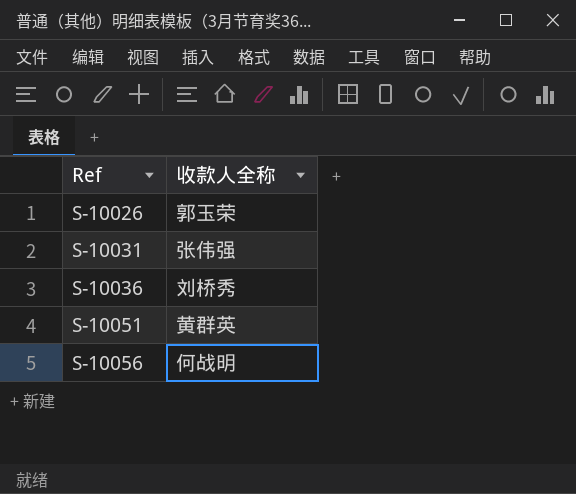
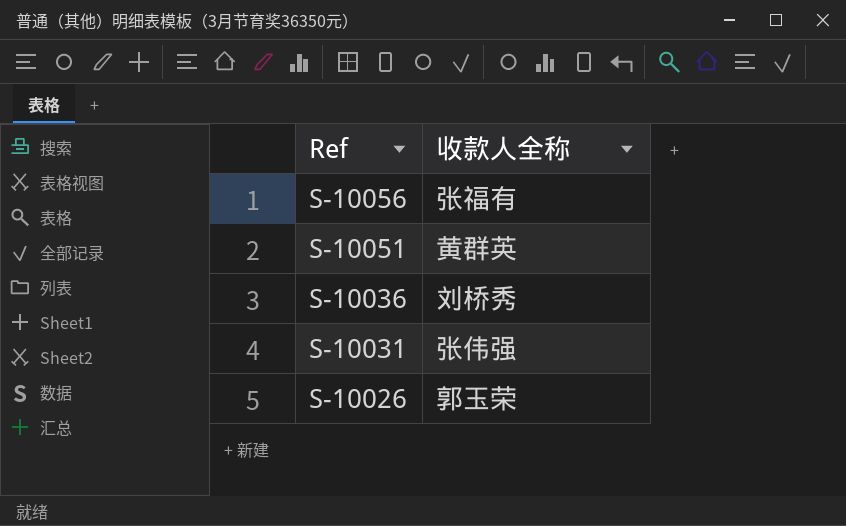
row order: Ref ascending -> Ref descending
S-10056 | 收款人全称: 何战明 -> 张福有

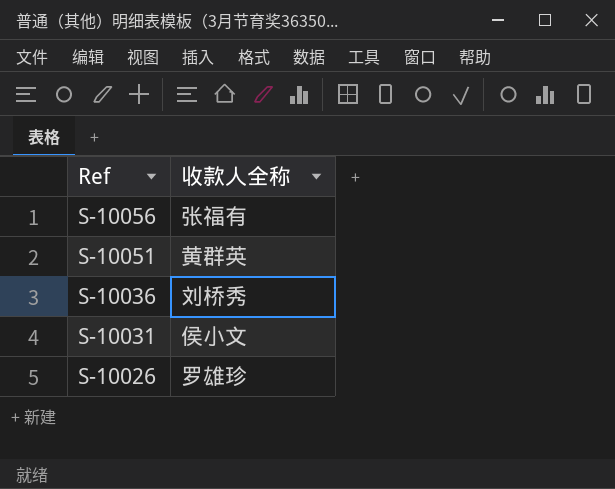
S-10031 | 收款人全称: 张伟强 -> 侯小文
S-10026 | 收款人全称: 郭玉荣 -> 罗雄珍

